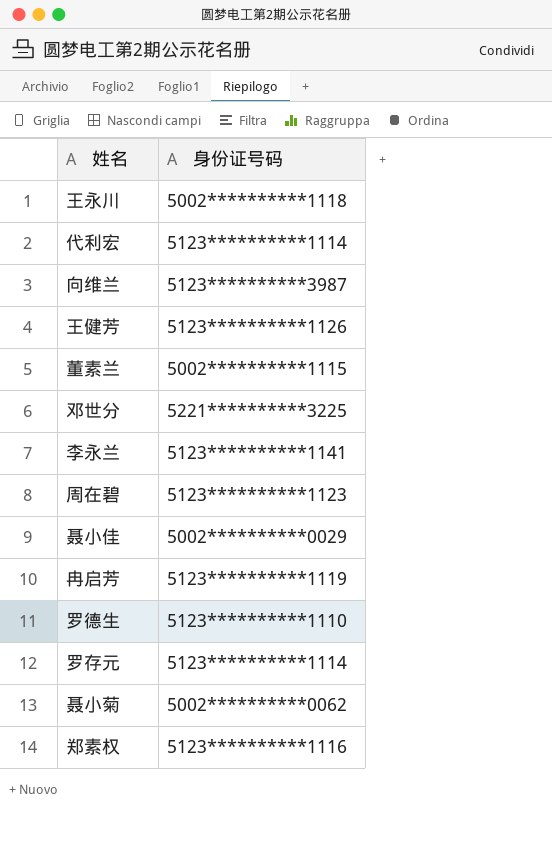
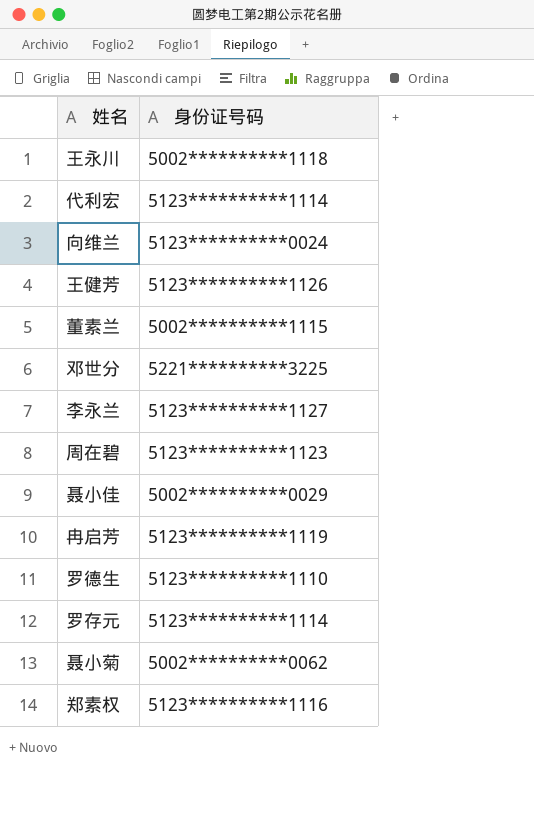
向维兰 | 身份证号码: 5123**********3987 -> 5123**********0024
李永兰 | 身份证号码: 5123**********1141 -> 5123**********1127

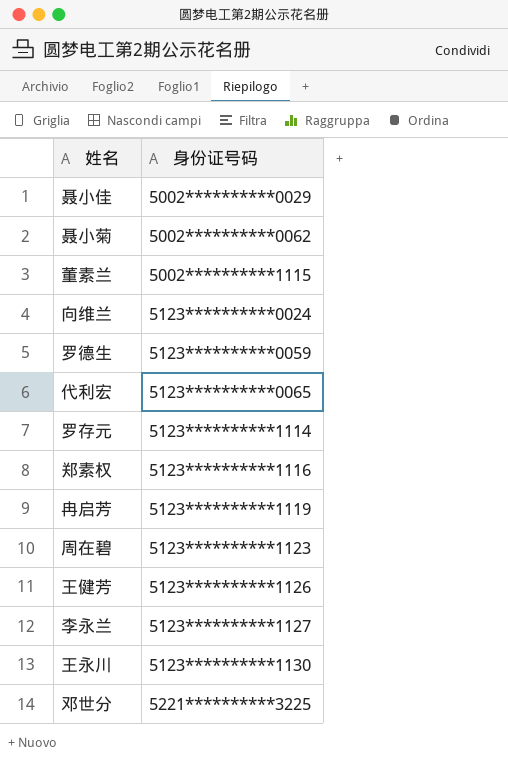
row order: none -> 身份证号码 ascending
罗德生 | 身份证号码: 5123**********1110 -> 5123**********0059
代利宏 | 身份证号码: 5123**********1114 -> 5123**********0065
王永川 | 身份证号码: 5002**********1118 -> 5123**********1130

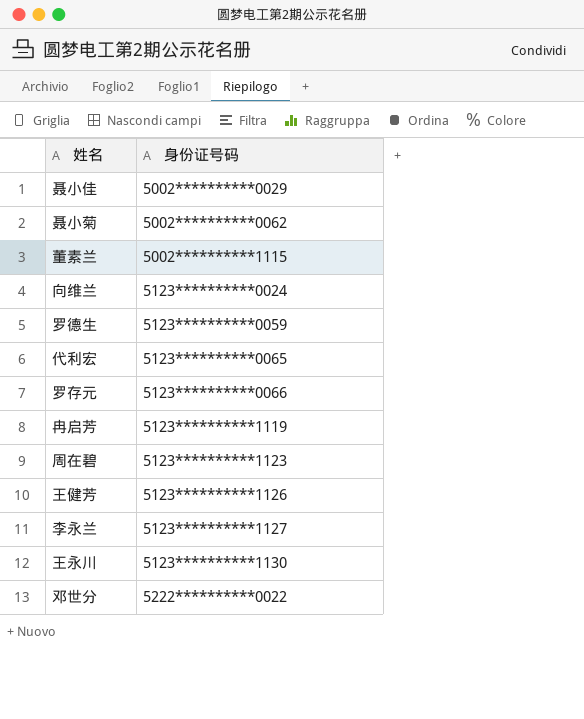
row 郑素权: 5123**********1116 -> none
罗存元 | 身份证号码: 5123**********1114 -> 5123**********0066
邓世分 | 身份证号码: 5221**********3225 -> 5222**********0022

